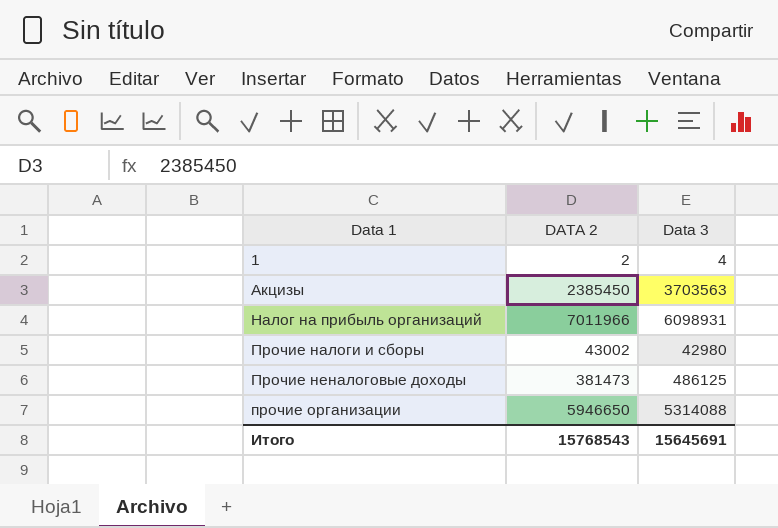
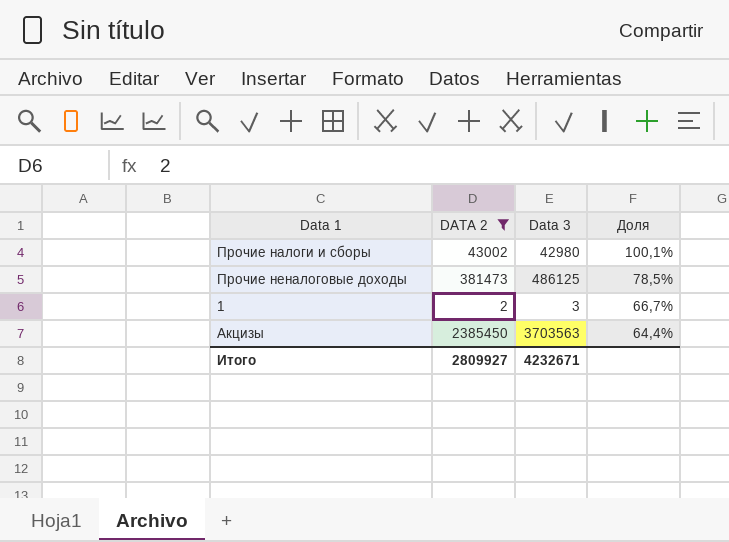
filter: none -> DATA 2 <= 2385450
row order: Data 1 ascending -> Доля descending
column Доля | formula: none -> [DATA 2] / [Data 3]
1 | Data 3: 4 -> 3
Итого | DATA 2: 15768543 -> 2809927
Итого | Data 3: 15645691 -> 4232671

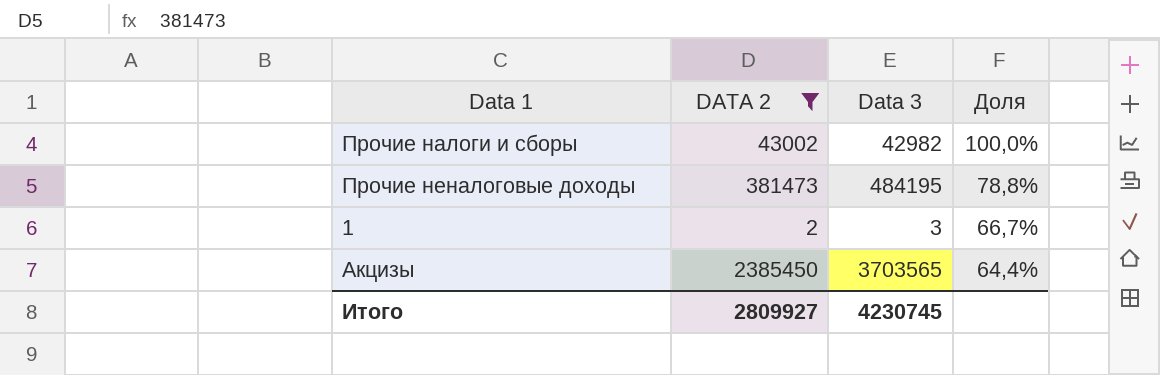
Прочие налоги и сборы | Data 3: 42980 -> 42982
Прочие налоги и сборы | Доля: 100,1% -> 100,0%
Прочие неналоговые доходы | Data 3: 486125 -> 484195
Прочие неналоговые доходы | Доля: 78,5% -> 78,8%
Акцизы | Data 3: 3703563 -> 3703565
Итого | Data 3: 4232671 -> 4230745

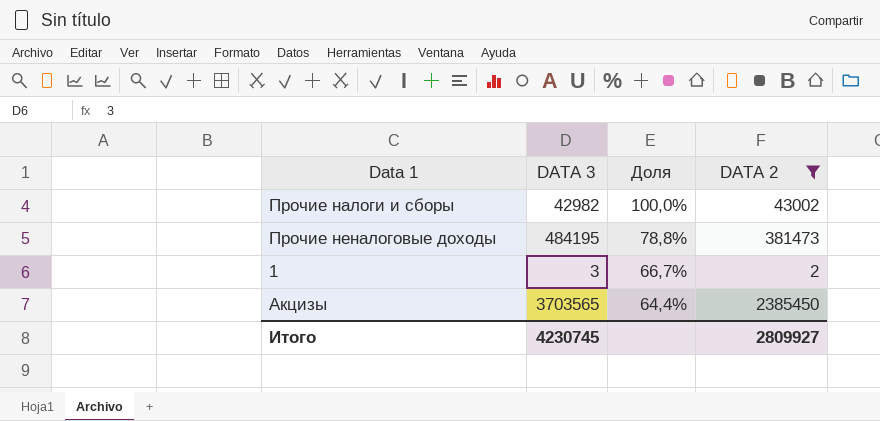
column name: Data 3 -> DATA 3
column DATA 2 | position: 2 -> 4

